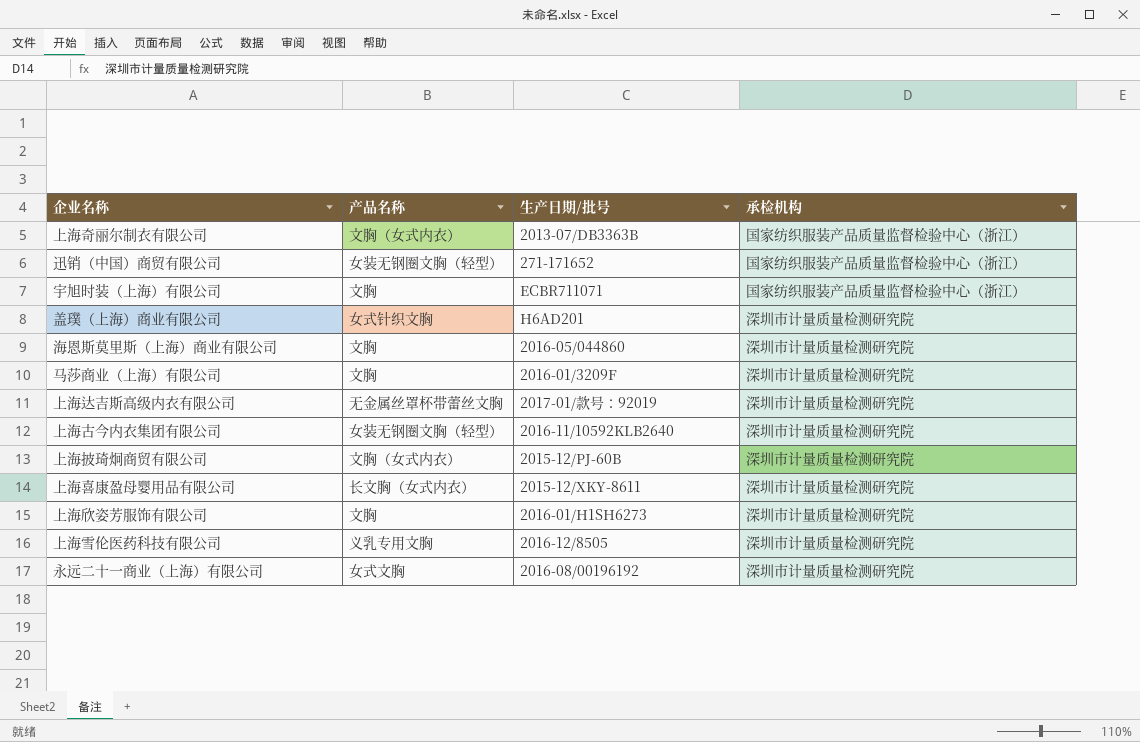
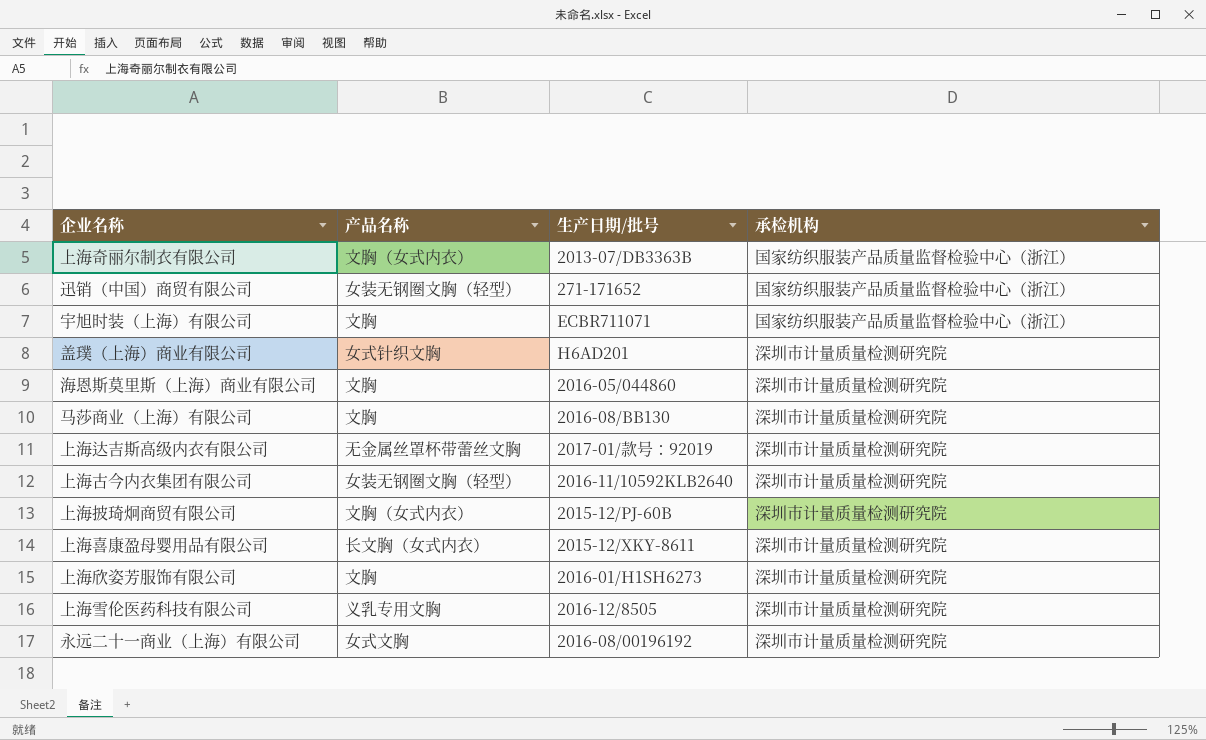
马莎商业（上海）有限公司 | 生产日期/批号: 2016-01/3209F -> 2016-08/BB130

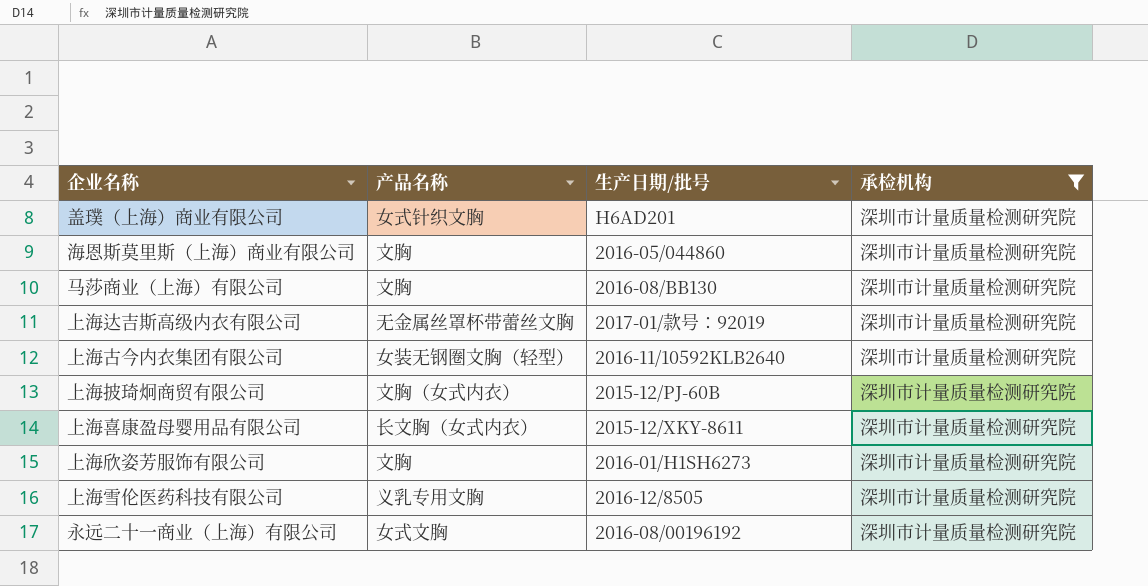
filter: none -> 承检机构 = 深圳市计量质量检测研究院

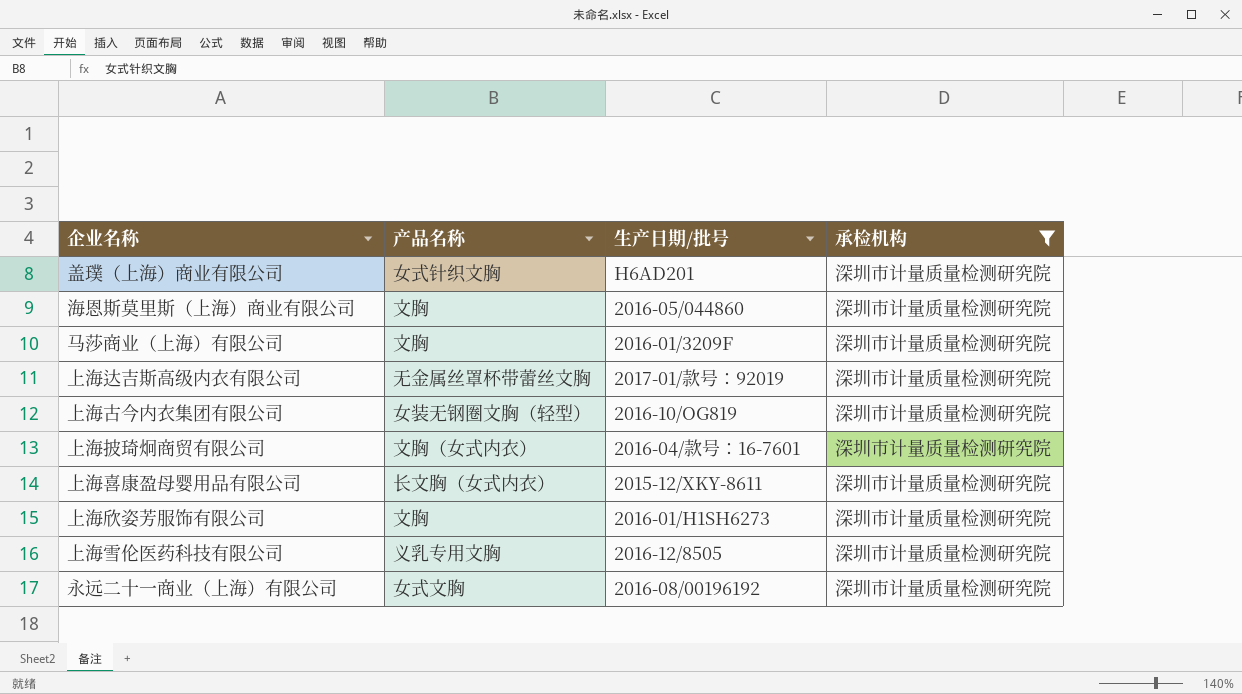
马莎商业（上海）有限公司 | 生产日期/批号: 2016-08/BB130 -> 2016-01/3209F
上海古今内衣集团有限公司 | 生产日期/批号: 2016-11/10592KLB2640 -> 2016-10/OG819
上海披琦炯商贸有限公司 | 生产日期/批号: 2015-12/PJ-60B -> 2016-04/款号：16-7601

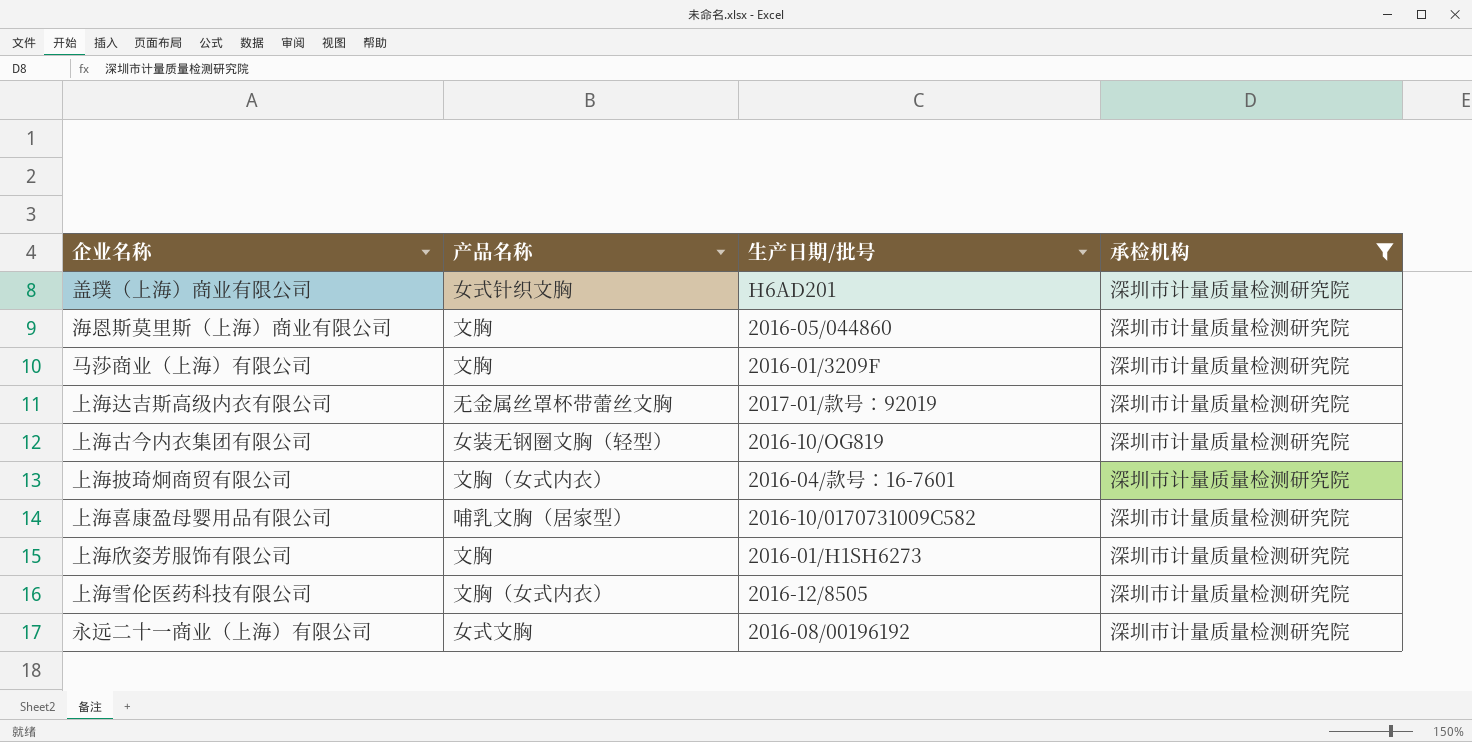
上海喜康盈母婴用品有限公司 | 产品名称: 长文胸（女式内衣） -> 哺乳文胸（居家型）
上海喜康盈母婴用品有限公司 | 生产日期/批号: 2015-12/XKY-8611 -> 2016-10/0170731009C582
上海雪伦医药科技有限公司 | 产品名称: 义乳专用文胸 -> 文胸（女式内衣）

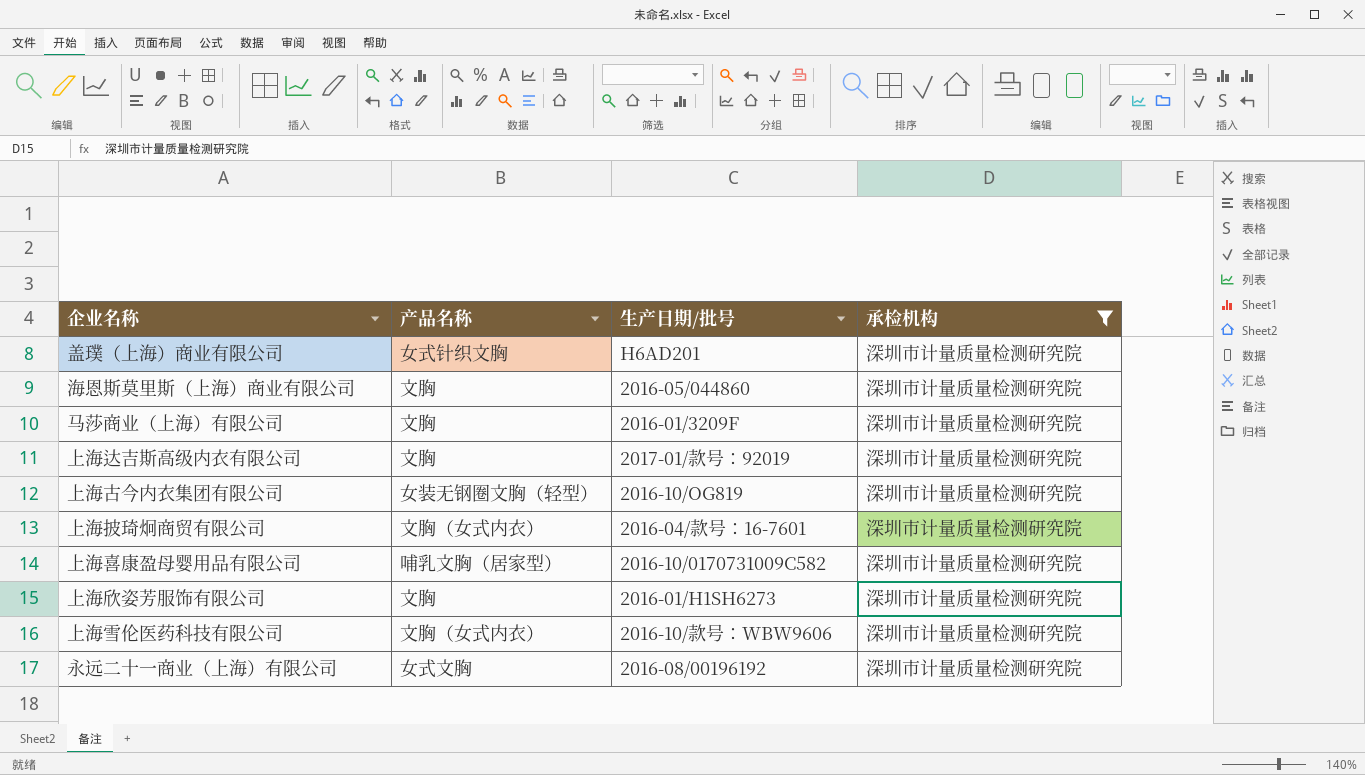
上海达吉斯高级内衣有限公司 | 产品名称: 无金属丝罩杯带蕾丝文胸 -> 文胸
上海雪伦医药科技有限公司 | 生产日期/批号: 2016-12/8505 -> 2016-10/款号：WBW9606

